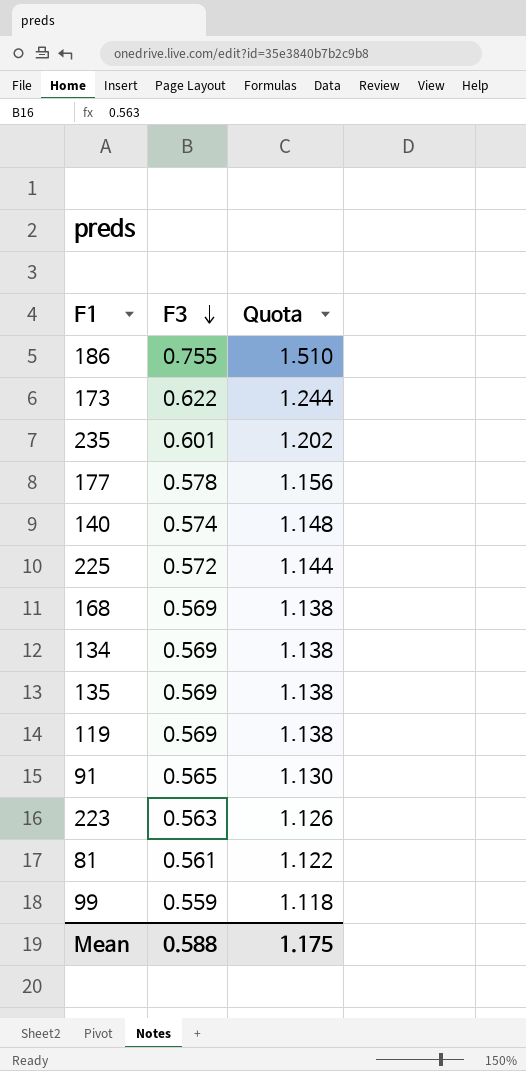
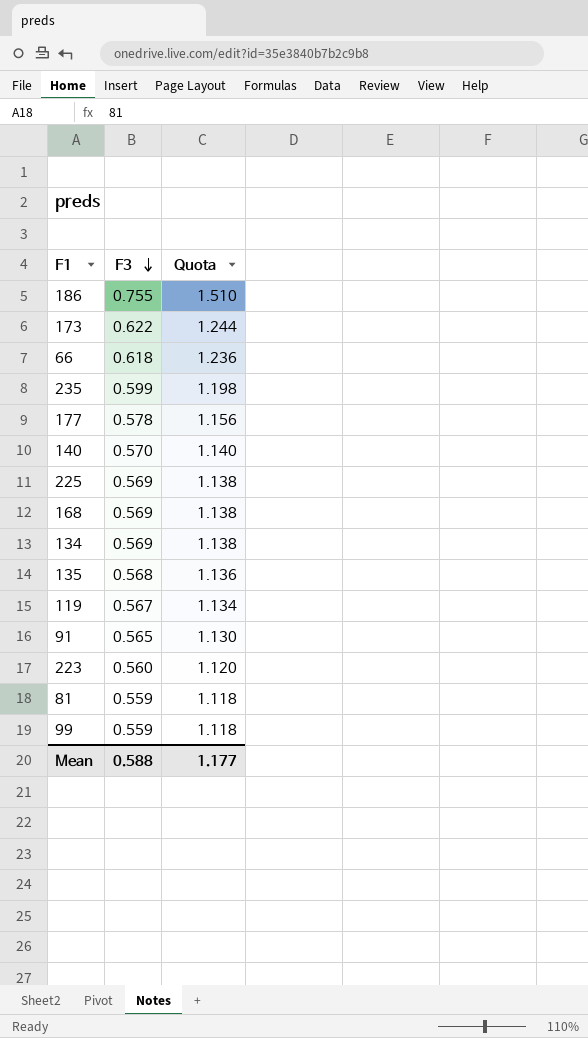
row 66: none -> 0.618 | 1.236
235 | F3: 0.601 -> 0.599
235 | Quota: 1.202 -> 1.198
140 | F3: 0.574 -> 0.570
140 | Quota: 1.148 -> 1.140
225 | F3: 0.572 -> 0.569
225 | Quota: 1.144 -> 1.138
135 | F3: 0.569 -> 0.568
135 | Quota: 1.138 -> 1.136
119 | F3: 0.569 -> 0.567
119 | Quota: 1.138 -> 1.134
223 | F3: 0.563 -> 0.560
223 | Quota: 1.126 -> 1.120
81 | F3: 0.561 -> 0.559
81 | Quota: 1.122 -> 1.118
Mean | Quota: 1.175 -> 1.177

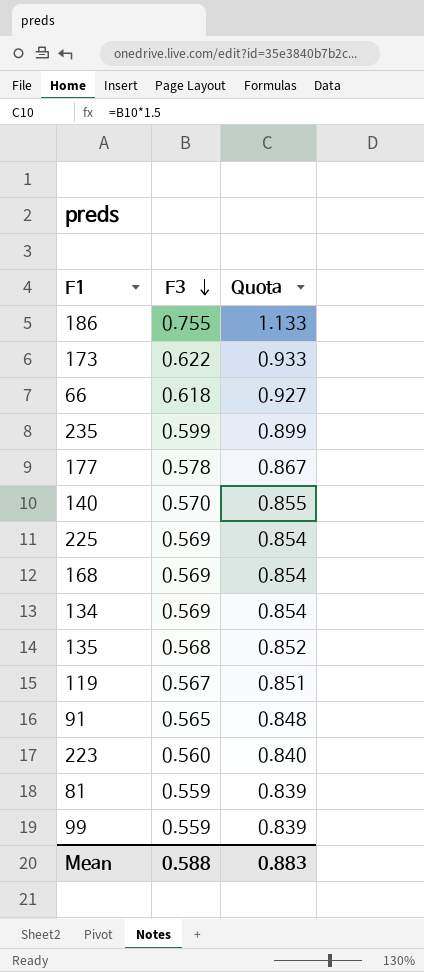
column Quota | formula: [F3] * 2 -> [F3] * 1.5
Mean | Quota: 1.177 -> 0.883

